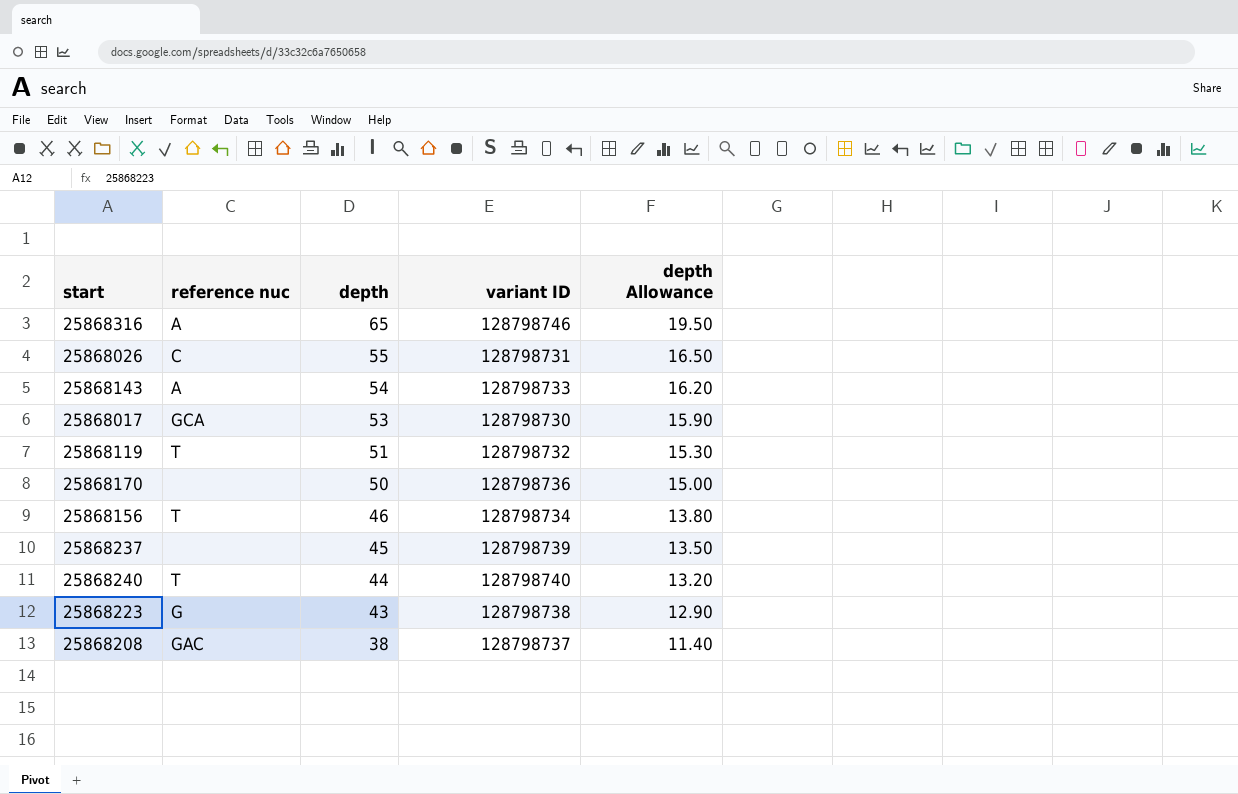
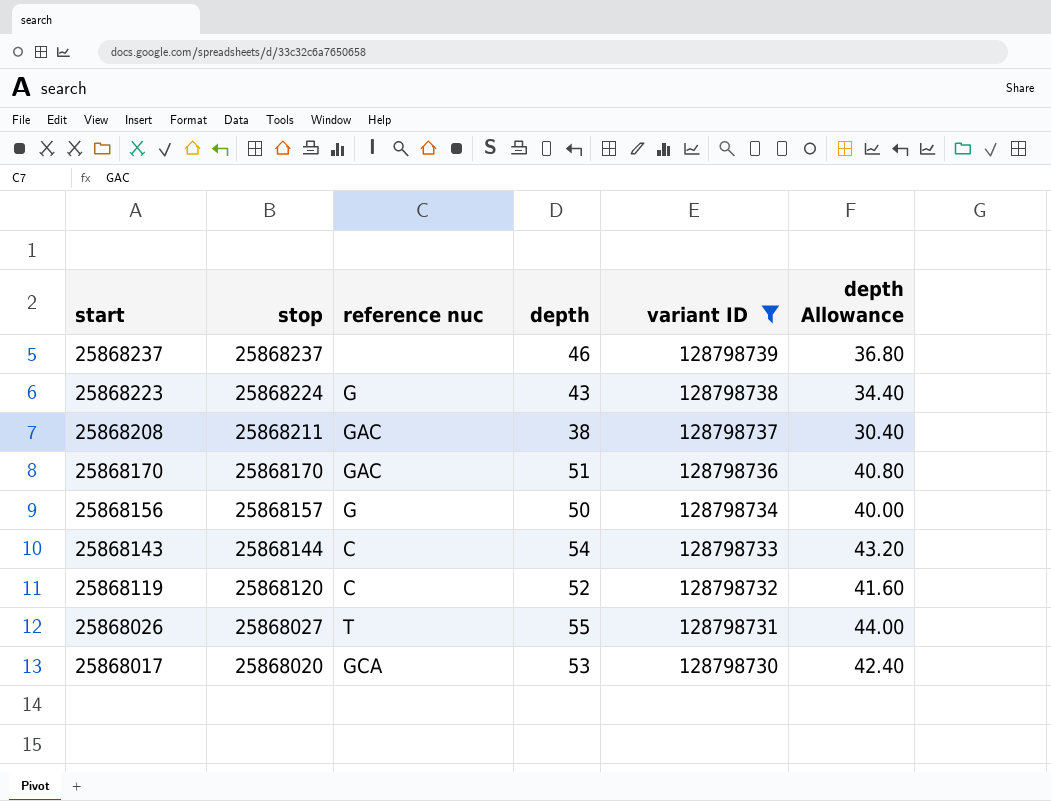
filter: none -> variant ID <= 128798739
row order: depth descending -> start descending
column stop | position: none -> 2
column depth Allowance | formula: [depth] * 0.3 -> [depth] * 0.8
25868237 | depth: 45 -> 46
25868170 | reference nuc: none -> GAC
25868170 | depth: 50 -> 51
25868156 | reference nuc: T -> G
25868156 | depth: 46 -> 50
25868143 | reference nuc: A -> C
25868119 | reference nuc: T -> C
25868119 | depth: 51 -> 52
25868026 | reference nuc: C -> T

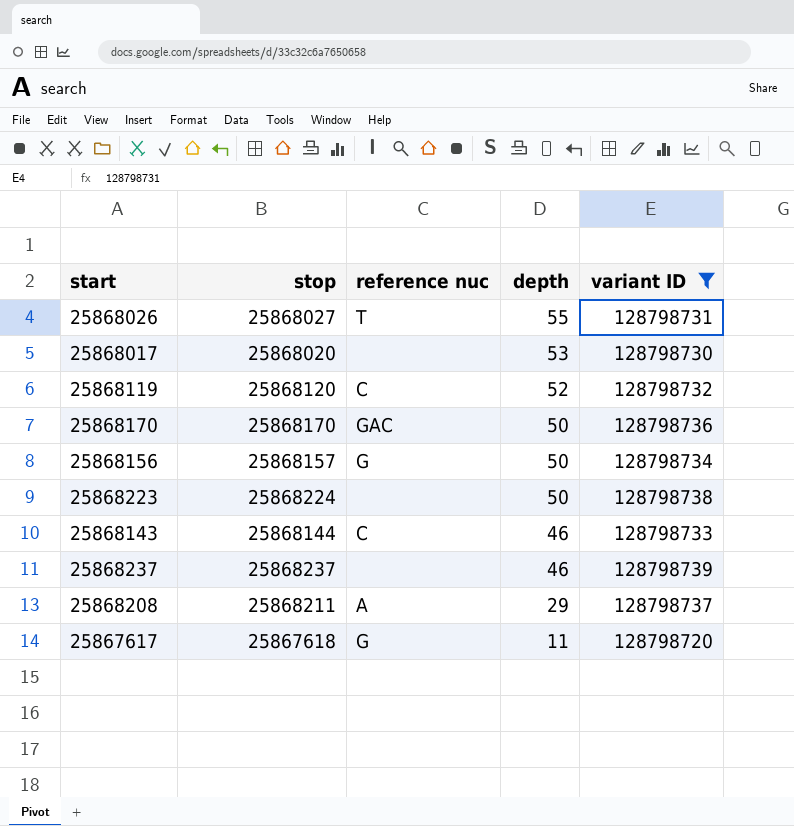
row order: start descending -> depth descending
column depth Allowance | formula: [depth] * 0.8 -> none
25868017 | reference nuc: GCA -> none
25868170 | depth: 51 -> 50
25868223 | reference nuc: G -> none
25868223 | depth: 43 -> 50
25868143 | depth: 54 -> 46
25868208 | reference nuc: GAC -> A
25868208 | depth: 38 -> 29
row 25867617: none -> 25867618 | G | 11 | 128798720

